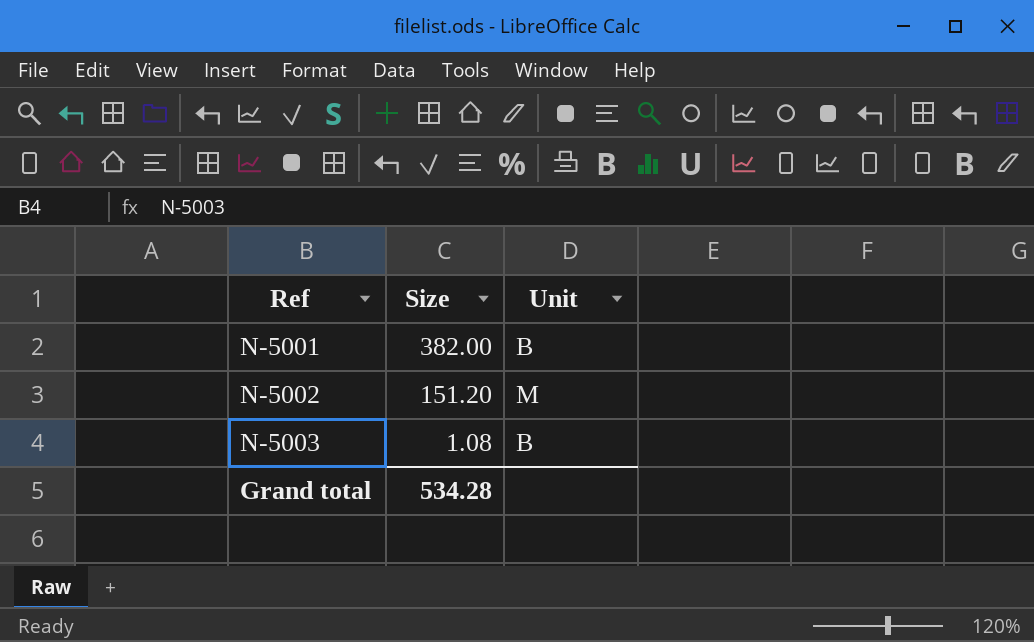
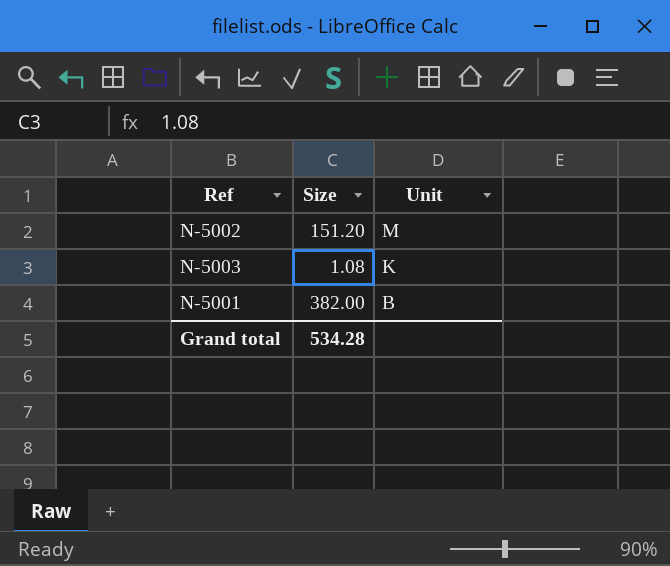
row order: Ref ascending -> Unit descending
N-5003 | Unit: B -> K

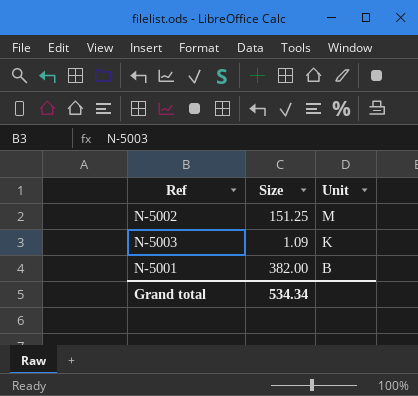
N-5002 | Size: 151.20 -> 151.25
N-5003 | Size: 1.08 -> 1.09
Grand total | Size: 534.28 -> 534.34

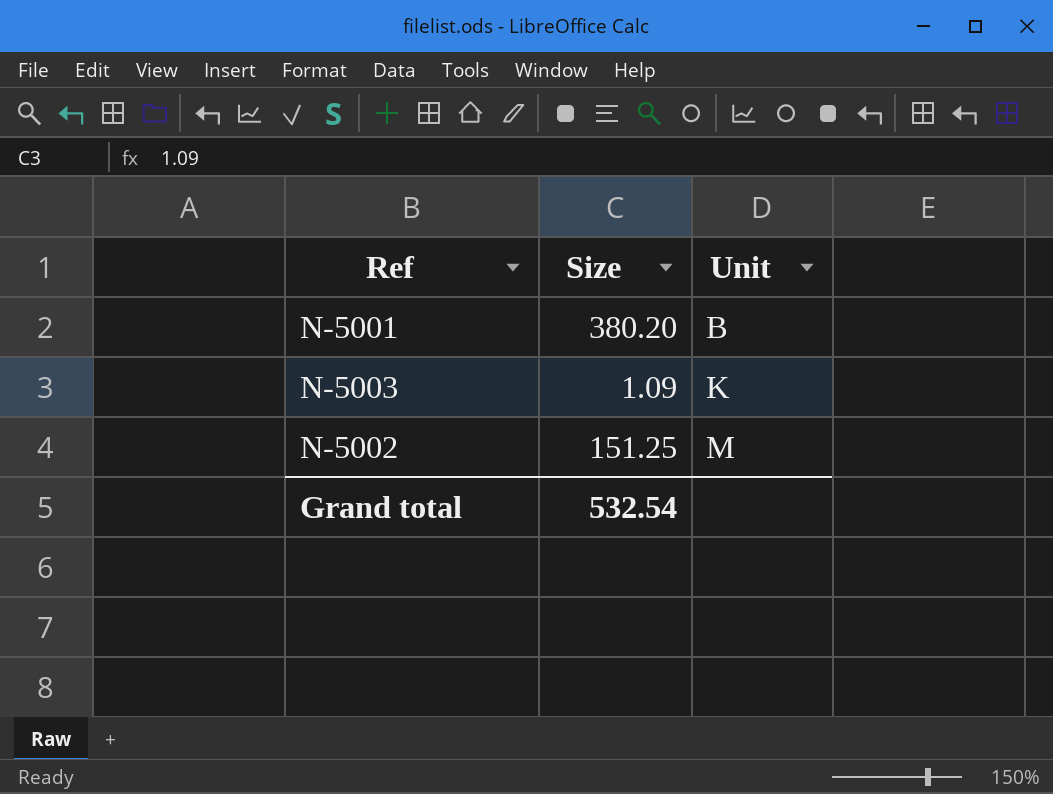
row order: Unit descending -> Unit ascending
N-5001 | Size: 382.00 -> 380.20
Grand total | Size: 534.34 -> 532.54

